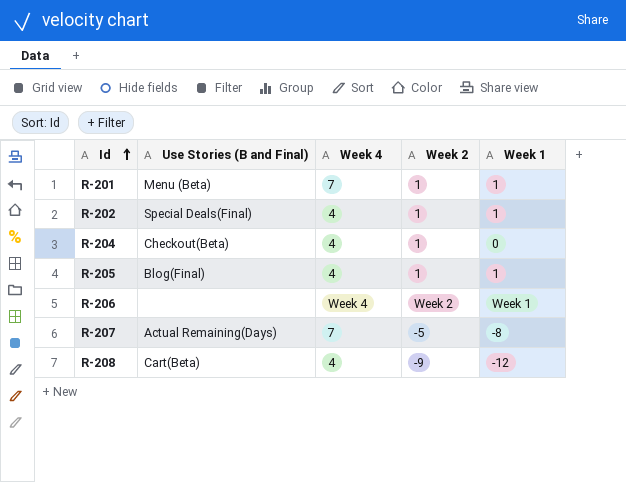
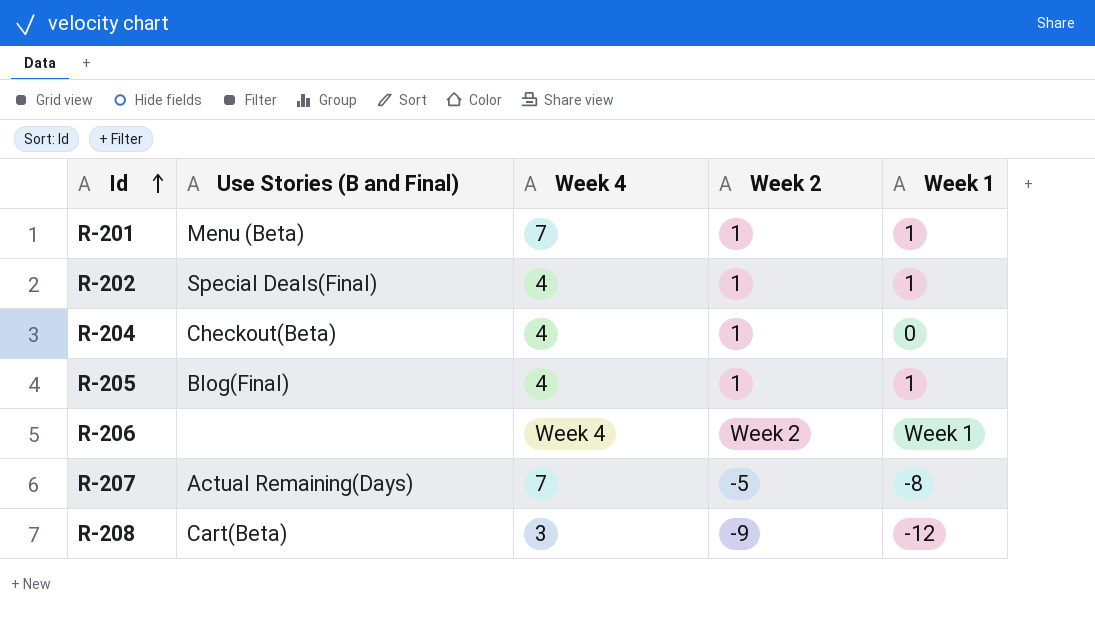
R-208 | Week 4: 4 -> 3

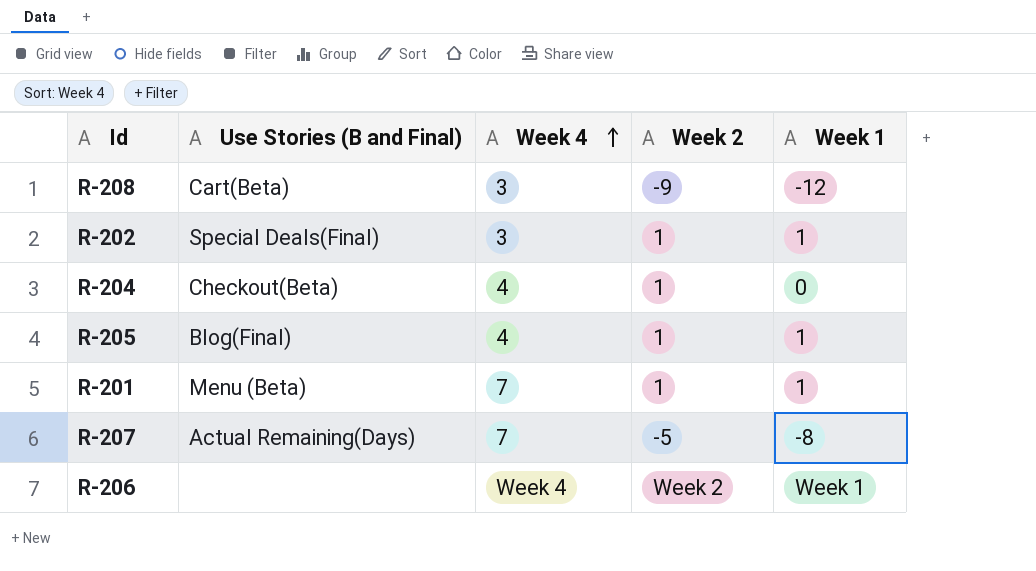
row order: Id ascending -> Week 4 ascending
R-202 | Week 4: 4 -> 3

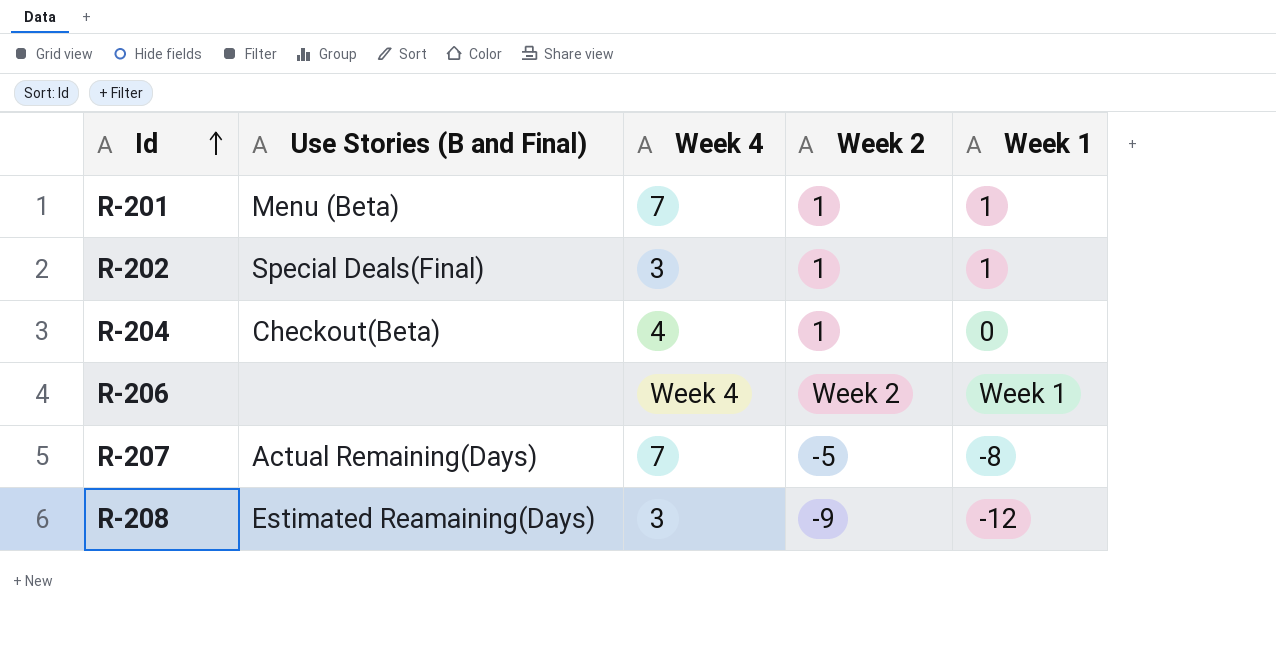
row order: Week 4 ascending -> Id ascending
row R-205: Blog(Final) | 4 | 1 | 1 -> none
R-208 | Use Stories (B and Final): Cart(Beta) -> Estimated Reamaining(Days)

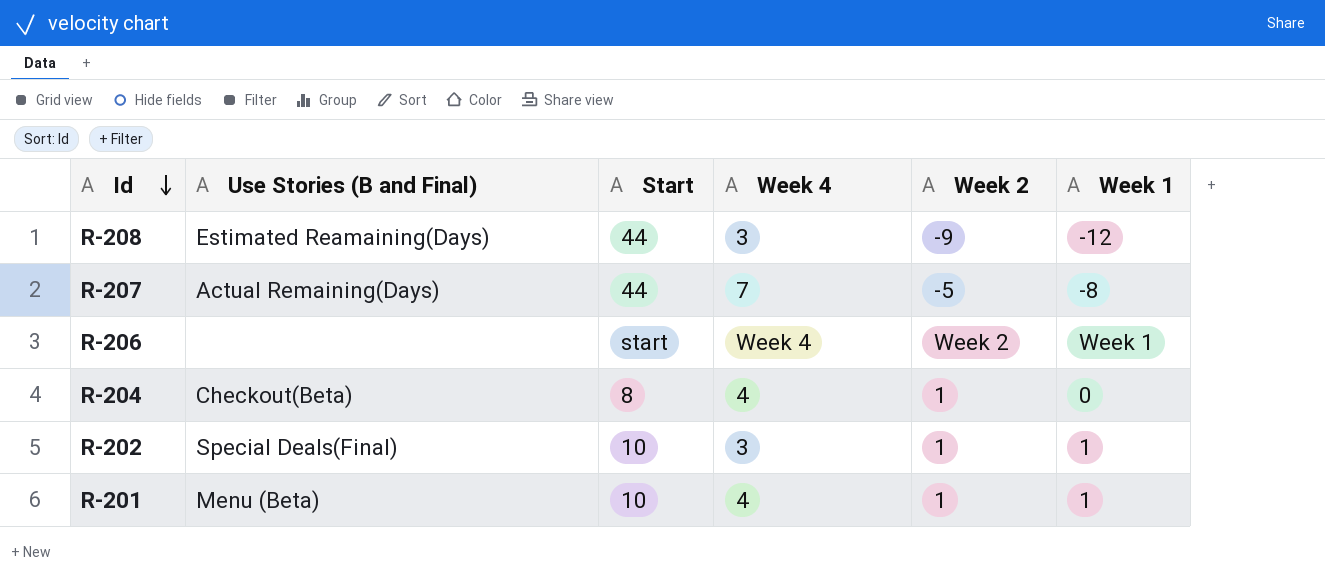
row order: Id ascending -> Id descending
column Start | position: none -> 3
R-201 | Week 4: 7 -> 4

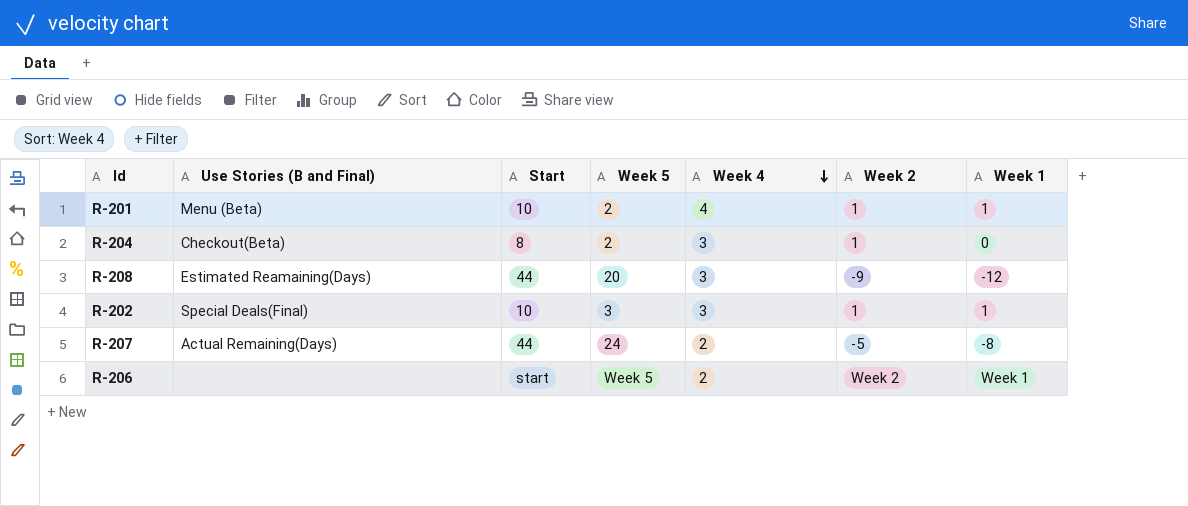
row order: Id descending -> Week 4 descending
column Week 5 | position: none -> 4
R-204 | Week 4: 4 -> 3
R-207 | Week 4: 7 -> 2
R-206 | Week 4: Week 4 -> 2

